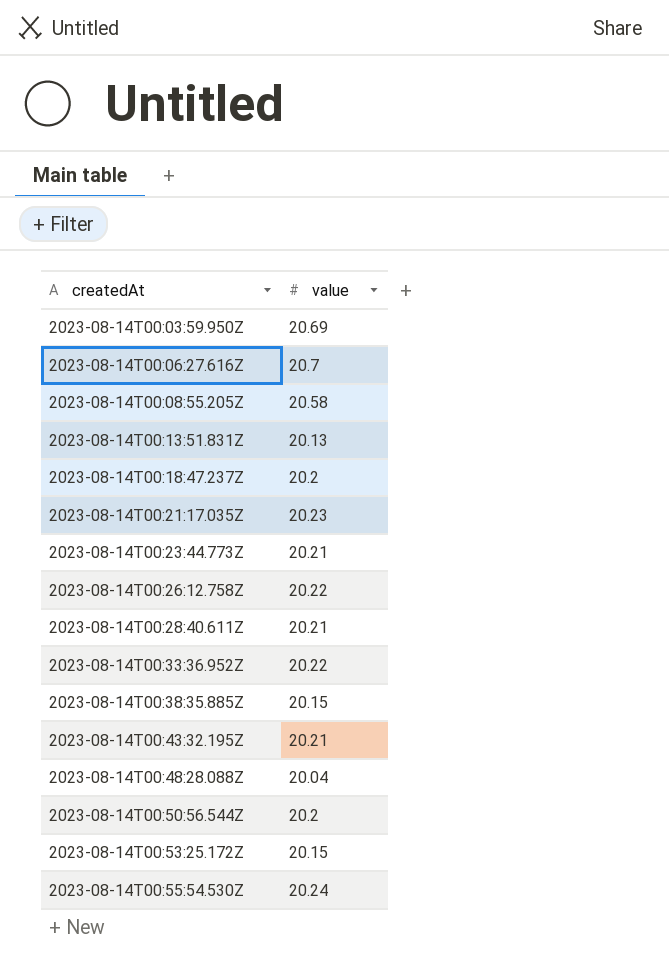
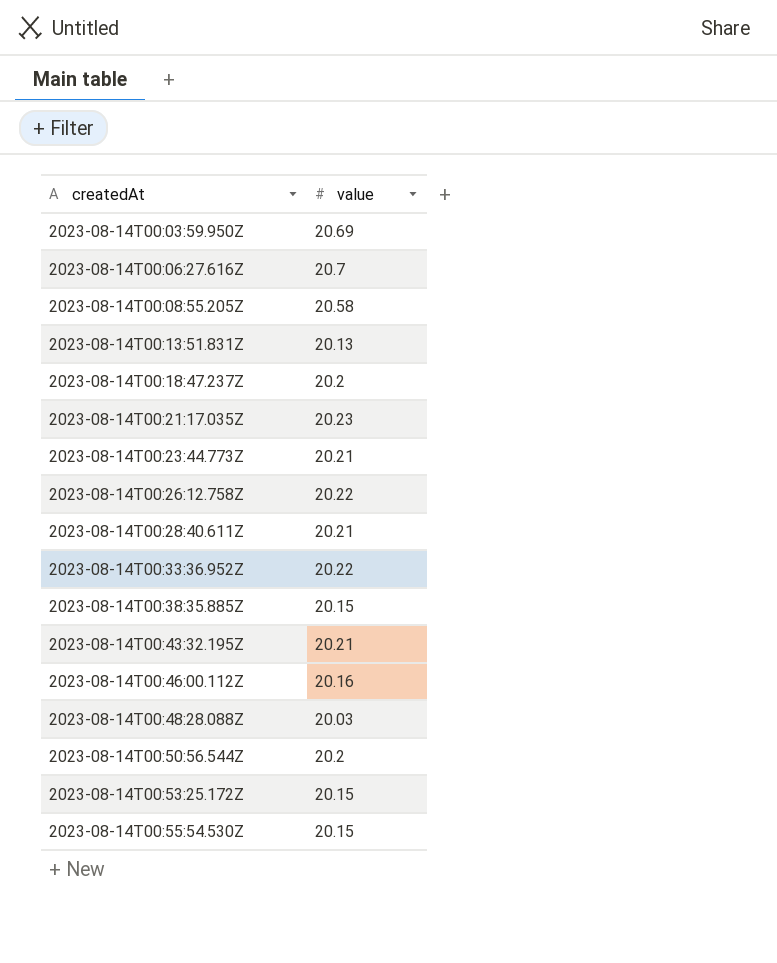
row 2023-08-14T00:46:00.112Z: none -> 20.16
2023-08-14T00:48:28.088Z | value: 20.04 -> 20.03
2023-08-14T00:55:54.530Z | value: 20.24 -> 20.15

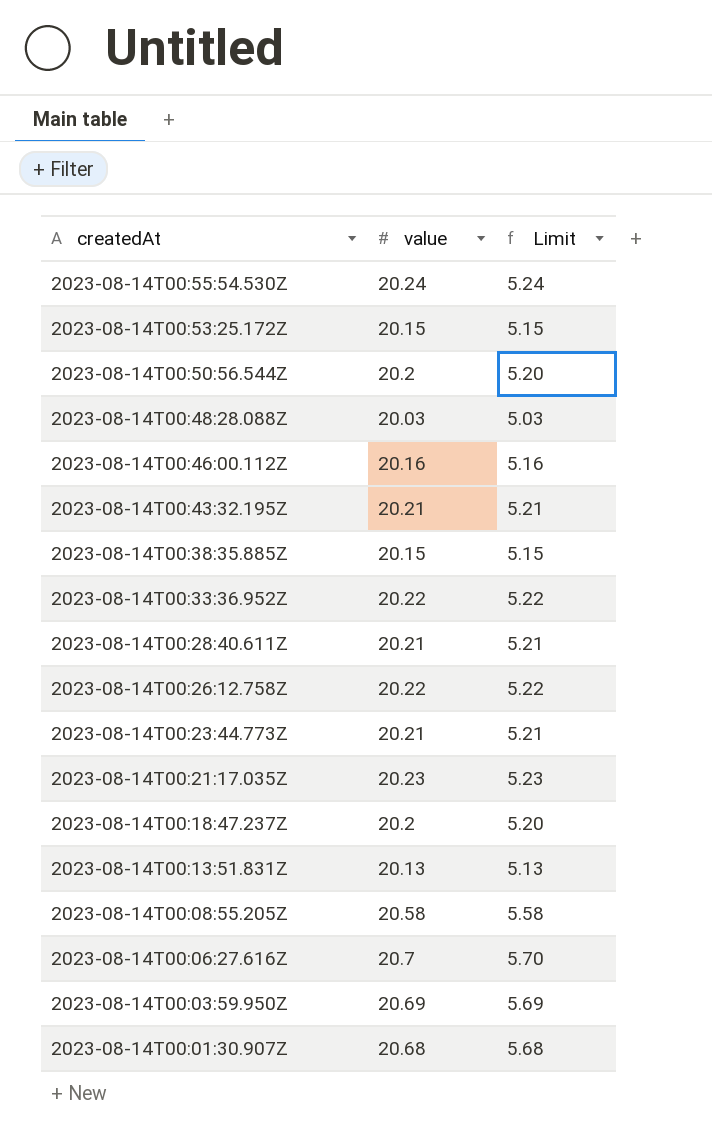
row order: createdAt ascending -> createdAt descending
column Limit | formula: none -> [value] - 15
2023-08-14T00:55:54.530Z | value: 20.15 -> 20.24
row 2023-08-14T00:01:30.907Z: none -> 20.68 | 5.68

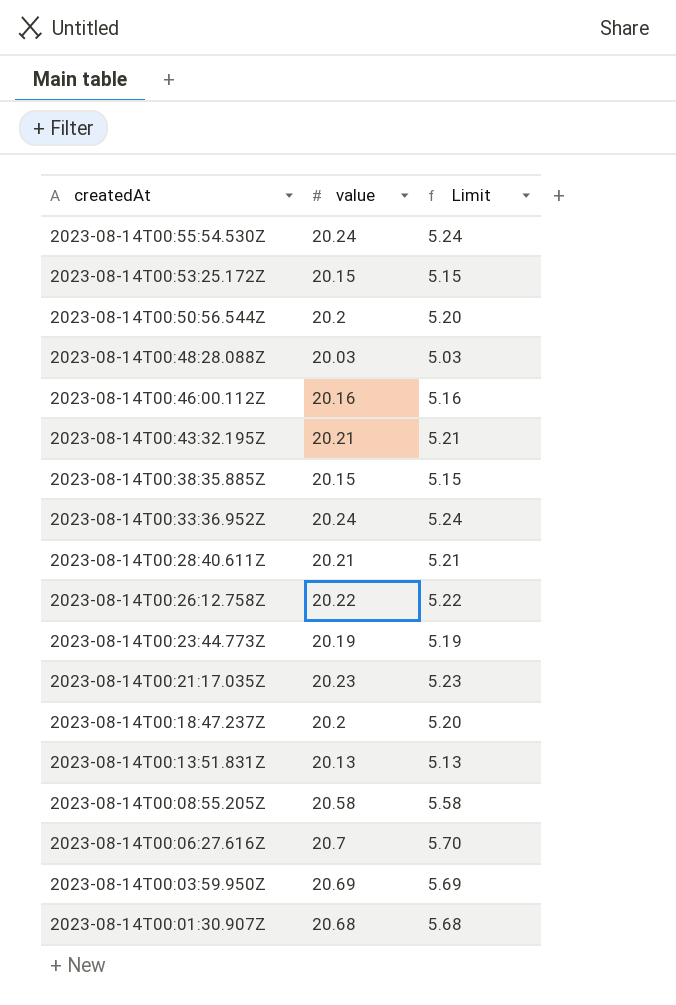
2023-08-14T00:33:36.952Z | value: 20.22 -> 20.24
2023-08-14T00:33:36.952Z | Limit: 5.22 -> 5.24
2023-08-14T00:23:44.773Z | value: 20.21 -> 20.19
2023-08-14T00:23:44.773Z | Limit: 5.21 -> 5.19

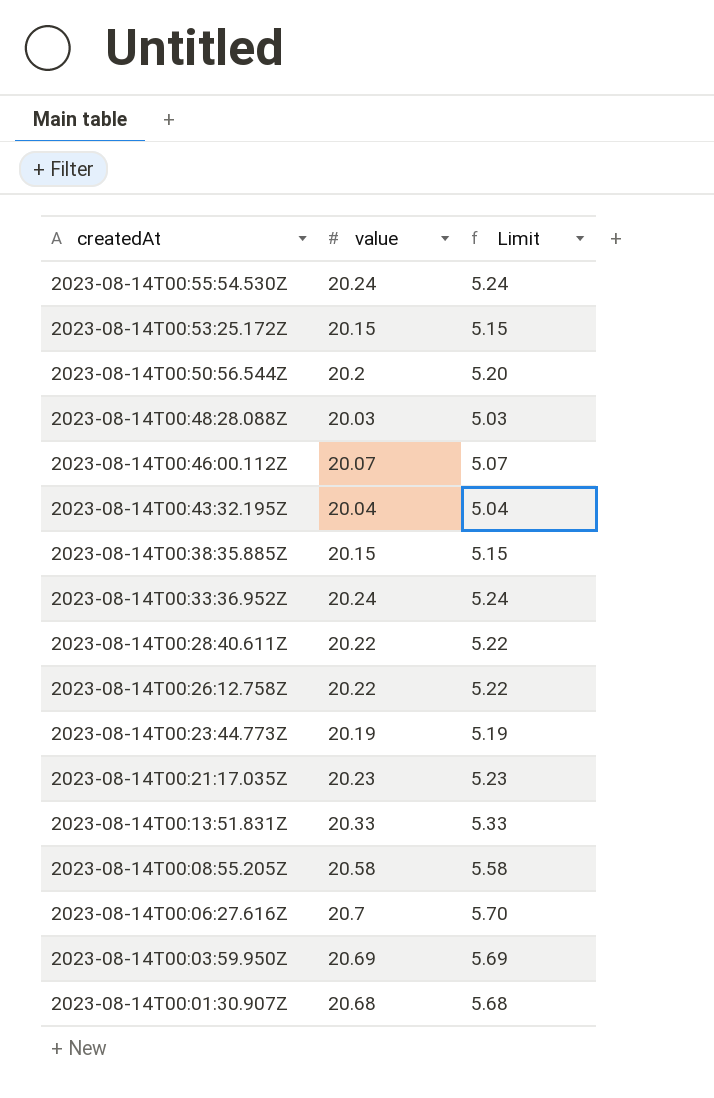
row 2023-08-14T00:18:47.237Z: 20.2 | 5.20 -> none
2023-08-14T00:46:00.112Z | value: 20.16 -> 20.07
2023-08-14T00:46:00.112Z | Limit: 5.16 -> 5.07
2023-08-14T00:43:32.195Z | value: 20.21 -> 20.04
2023-08-14T00:43:32.195Z | Limit: 5.21 -> 5.04
2023-08-14T00:28:40.611Z | value: 20.21 -> 20.22
2023-08-14T00:28:40.611Z | Limit: 5.21 -> 5.22
2023-08-14T00:13:51.831Z | value: 20.13 -> 20.33
2023-08-14T00:13:51.831Z | Limit: 5.13 -> 5.33

